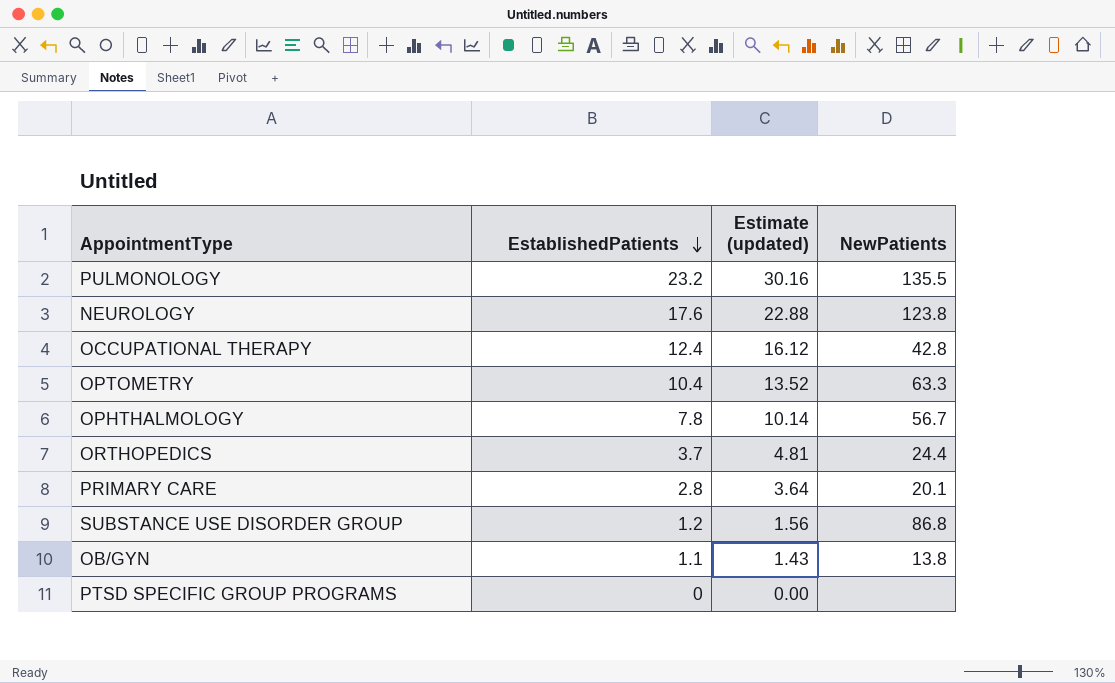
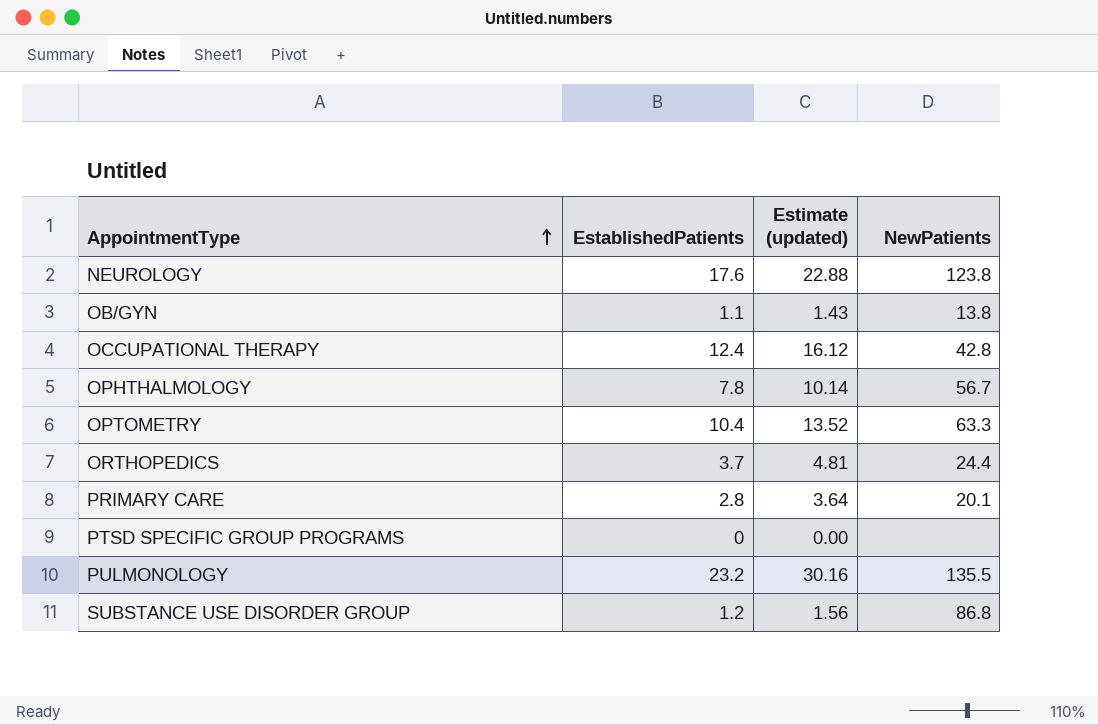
row order: EstablishedPatients descending -> AppointmentType ascending

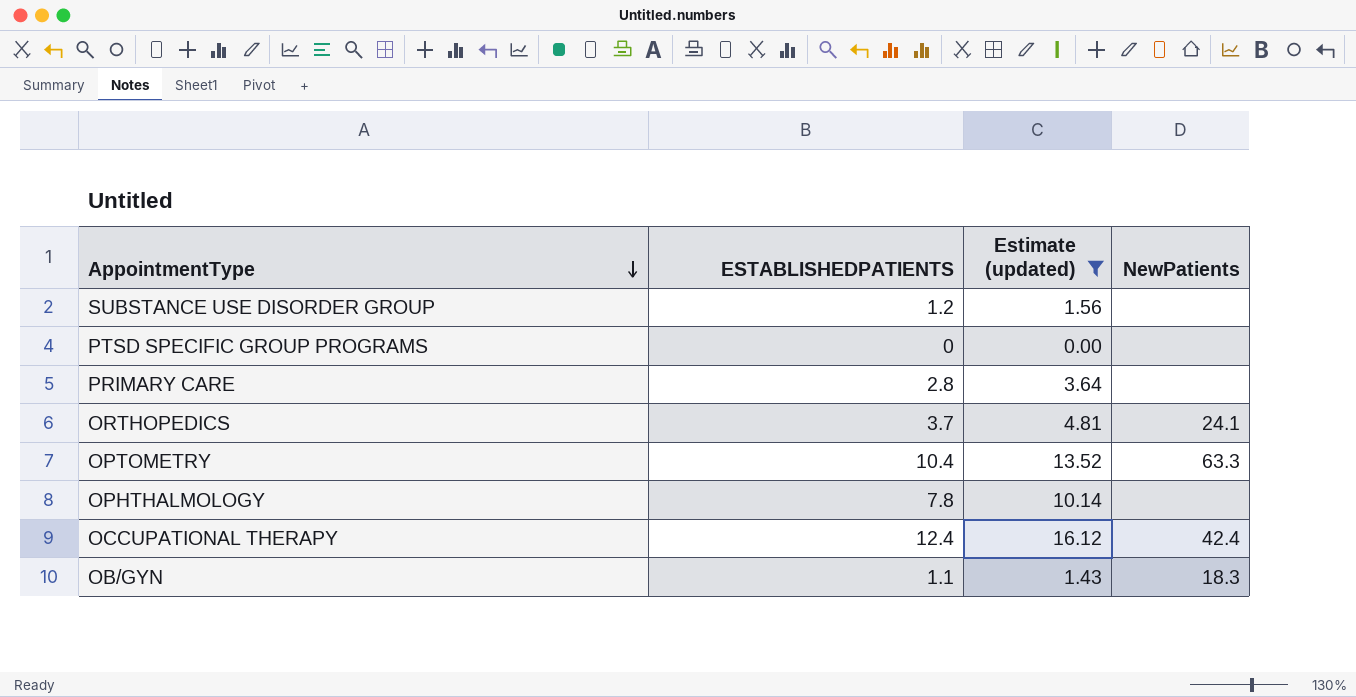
filter: none -> Estimate (updated) <= 16.12
row order: AppointmentType ascending -> AppointmentType descending
column name: EstablishedPatients -> ESTABLISHEDPATIENTS
SUBSTANCE USE DISORDER GROUP | NewPatients: 86.8 -> none
PRIMARY CARE | NewPatients: 20.1 -> none
ORTHOPEDICS | NewPatients: 24.4 -> 24.1
OPHTHALMOLOGY | NewPatients: 56.7 -> none
OCCUPATIONAL THERAPY | NewPatients: 42.8 -> 42.4
OB/GYN | NewPatients: 13.8 -> 18.3

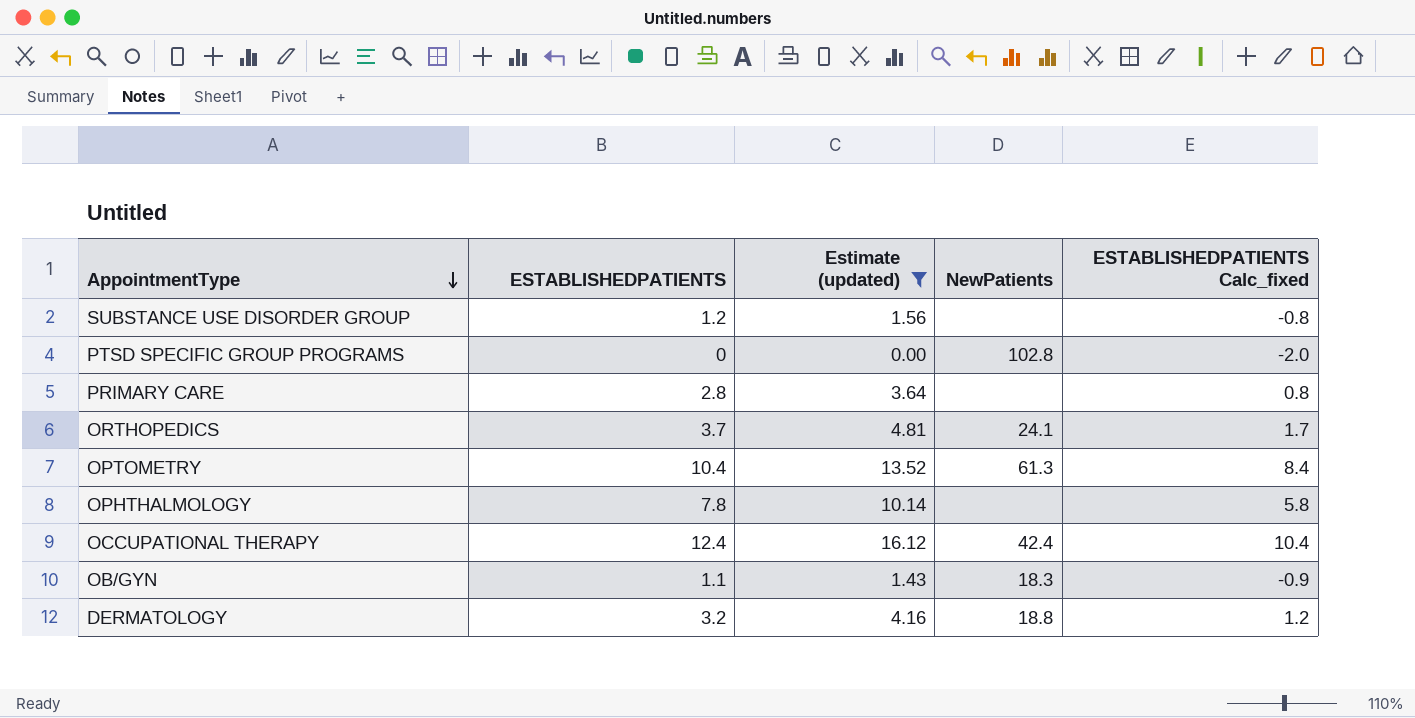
column ESTABLISHEDPATIENTS Calc_fixed | formula: none -> [ESTABLISHEDPATIENTS] - 2
PTSD SPECIFIC GROUP PROGRAMS | NewPatients: none -> 102.8
OPTOMETRY | NewPatients: 63.3 -> 61.3
row DERMATOLOGY: none -> 3.2 | 4.16 | 18.8 | 1.2

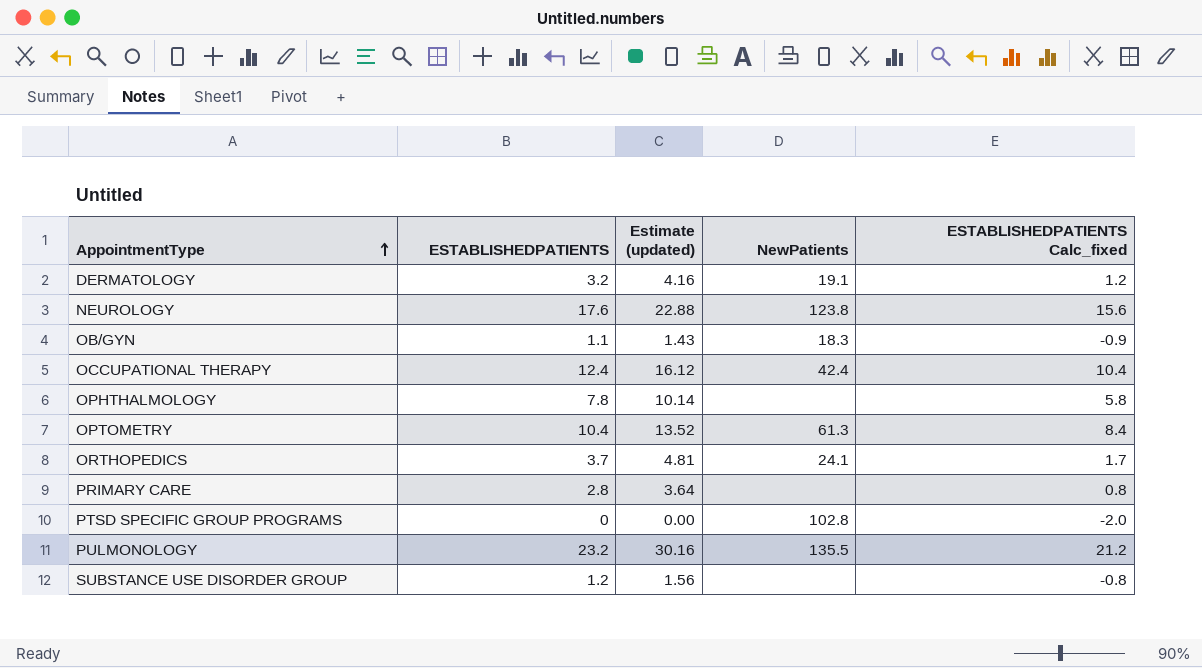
filter: Estimate (updated) <= 16.12 -> none
row order: AppointmentType descending -> AppointmentType ascending
DERMATOLOGY | NewPatients: 18.8 -> 19.1

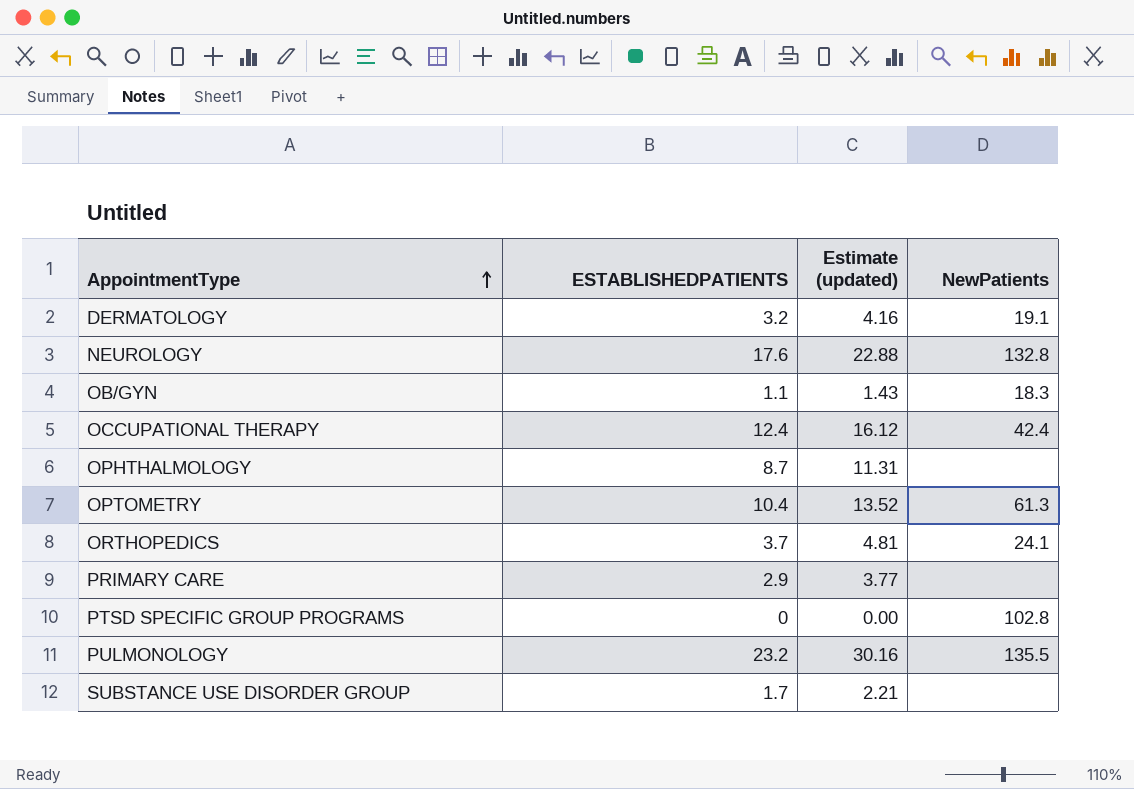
column ESTABLISHEDPATIENTS Calc_fixed | formula: [ESTABLISHEDPATIENTS] - 2 -> none
NEUROLOGY | NewPatients: 123.8 -> 132.8
OPHTHALMOLOGY | ESTABLISHEDPATIENTS: 7.8 -> 8.7
OPHTHALMOLOGY | Estimate (updated): 10.14 -> 11.31
PRIMARY CARE | ESTABLISHEDPATIENTS: 2.8 -> 2.9
PRIMARY CARE | Estimate (updated): 3.64 -> 3.77
SUBSTANCE USE DISORDER GROUP | ESTABLISHEDPATIENTS: 1.2 -> 1.7
SUBSTANCE USE DISORDER GROUP | Estimate (updated): 1.56 -> 2.21

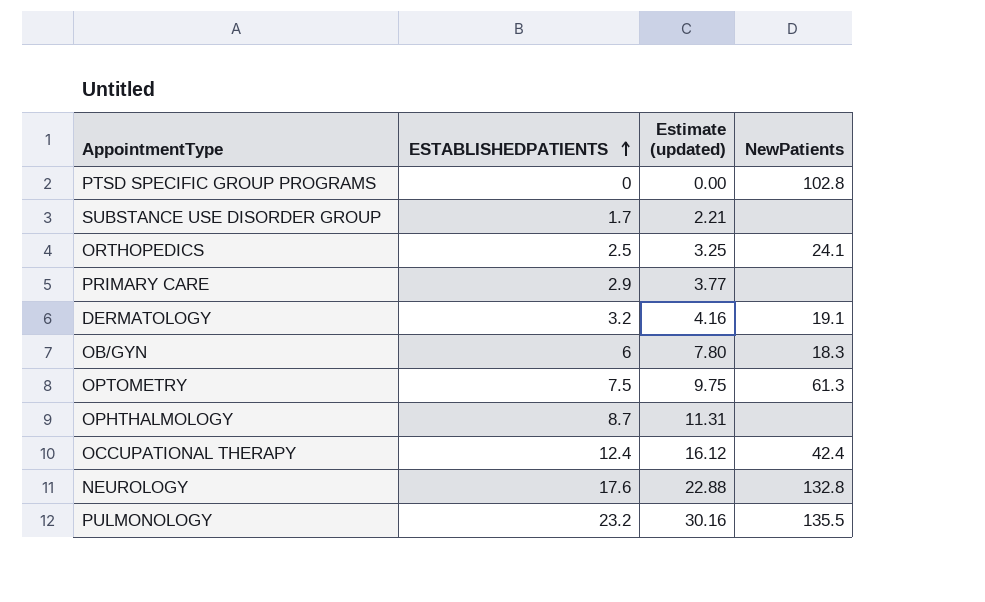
row order: AppointmentType ascending -> ESTABLISHEDPATIENTS ascending
ORTHOPEDICS | ESTABLISHEDPATIENTS: 3.7 -> 2.5
ORTHOPEDICS | Estimate (updated): 4.81 -> 3.25
OB/GYN | ESTABLISHEDPATIENTS: 1.1 -> 6
OB/GYN | Estimate (updated): 1.43 -> 7.80
OPTOMETRY | ESTABLISHEDPATIENTS: 10.4 -> 7.5
OPTOMETRY | Estimate (updated): 13.52 -> 9.75

